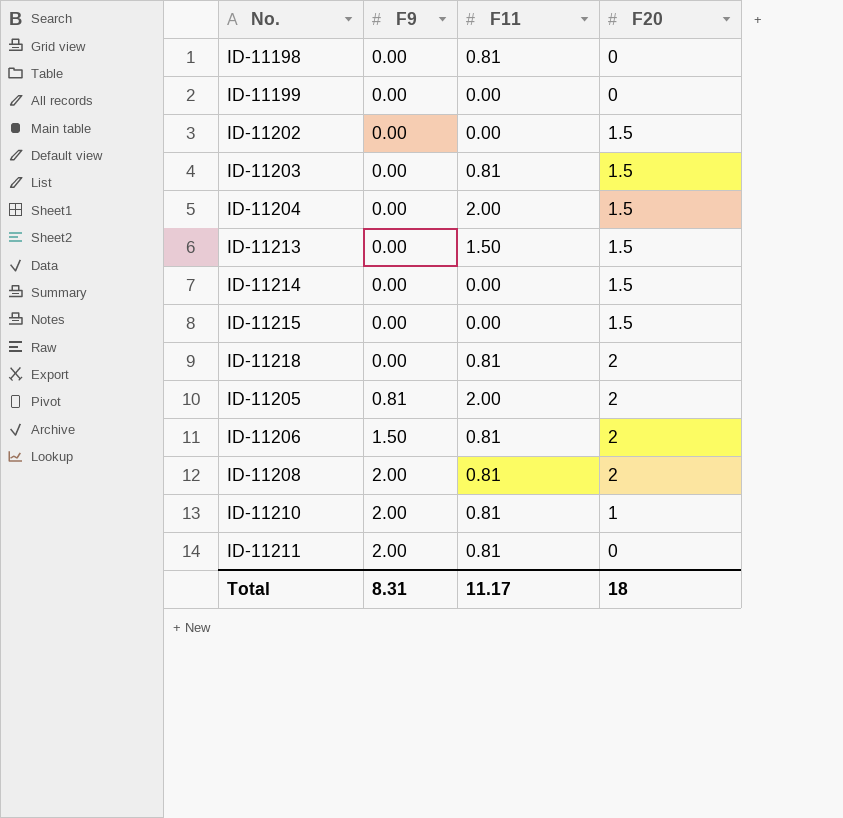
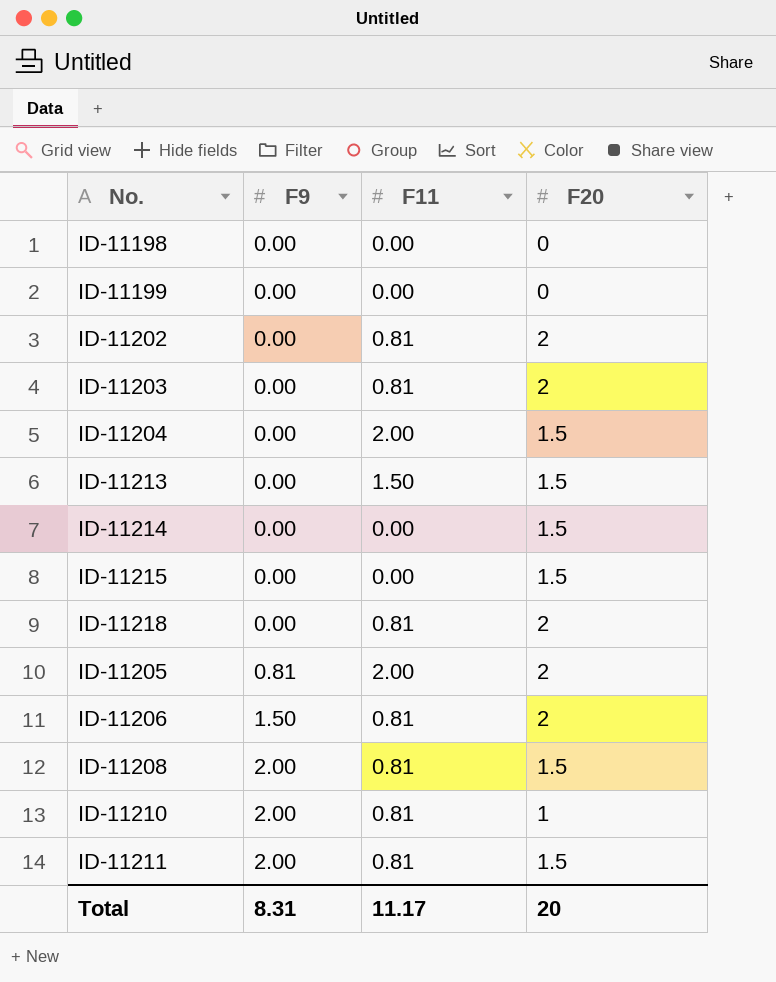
ID-11198 | F11: 0.81 -> 0.00
ID-11202 | F11: 0.00 -> 0.81
ID-11202 | F20: 1.5 -> 2
ID-11203 | F20: 1.5 -> 2
ID-11208 | F20: 2 -> 1.5
ID-11211 | F20: 0 -> 1.5
Total | F20: 18 -> 20

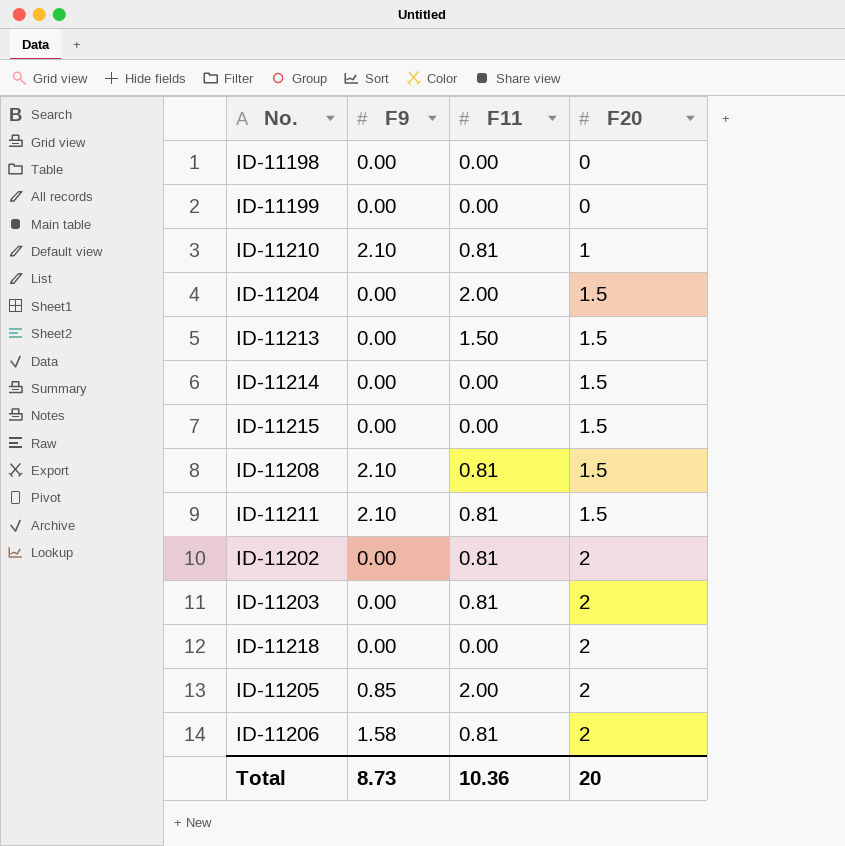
row order: F9 ascending -> F20 ascending
ID-11210 | F9: 2.00 -> 2.10
ID-11208 | F9: 2.00 -> 2.10
ID-11211 | F9: 2.00 -> 2.10
ID-11218 | F11: 0.81 -> 0.00
ID-11205 | F9: 0.81 -> 0.85
ID-11206 | F9: 1.50 -> 1.58
Total | F9: 8.31 -> 8.73
Total | F11: 11.17 -> 10.36

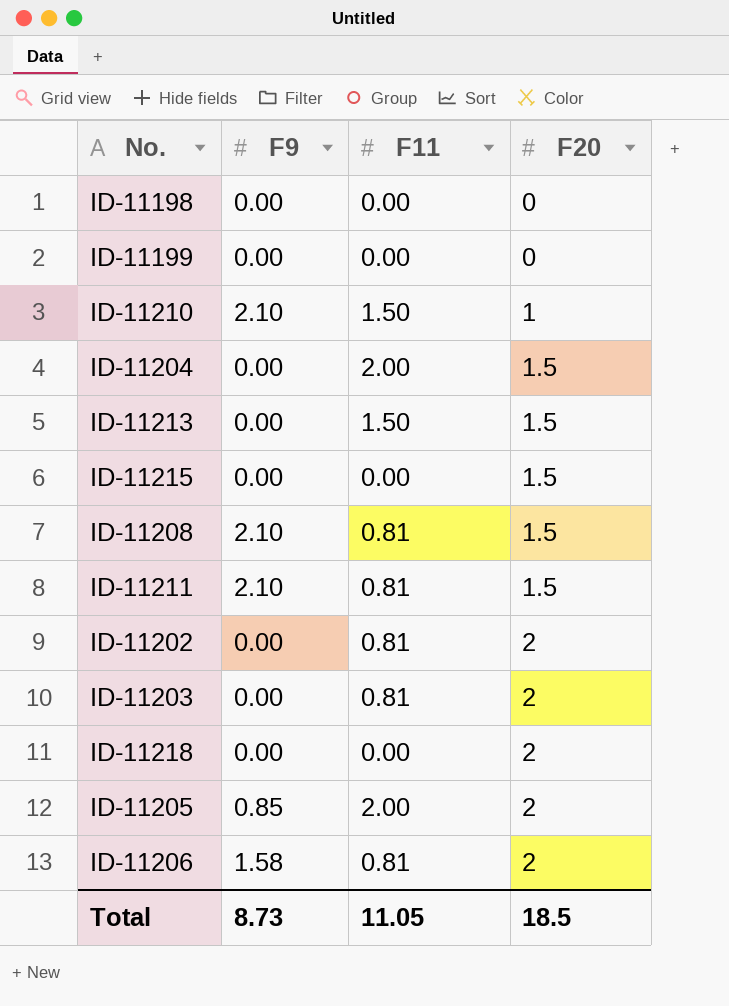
row ID-11214: 0.00 | 0.00 | 1.5 -> none
ID-11210 | F11: 0.81 -> 1.50
Total | F11: 10.36 -> 11.05
Total | F20: 20 -> 18.5

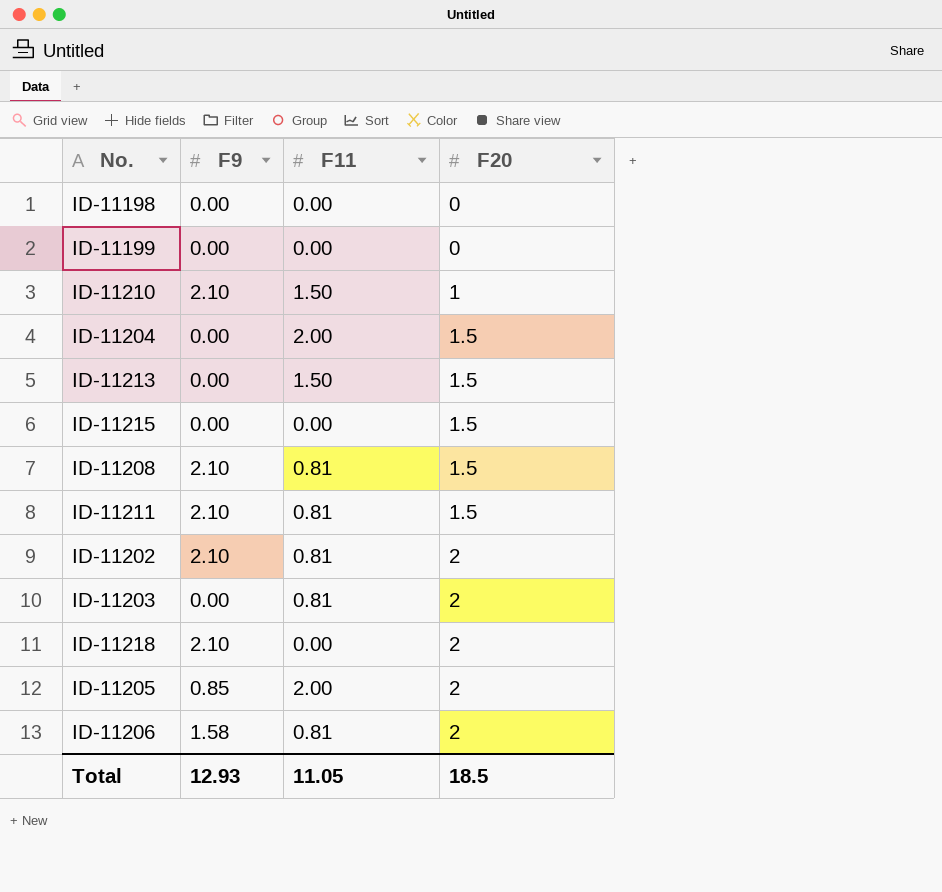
ID-11202 | F9: 0.00 -> 2.10
ID-11218 | F9: 0.00 -> 2.10
Total | F9: 8.73 -> 12.93

